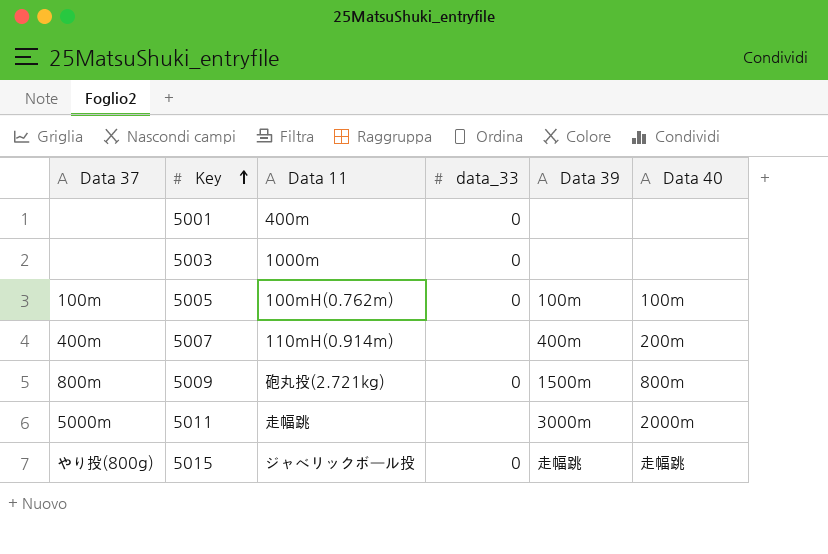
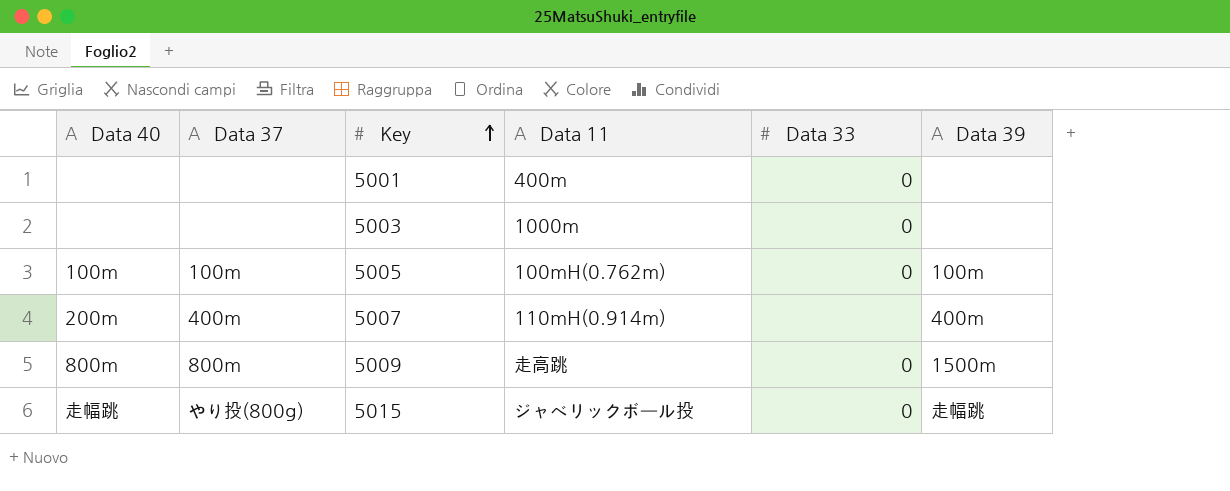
column Data 40 | position: 6 -> 1
column name: data_33 -> Data 33
row 5011: 5000m | 走幅跳 | none | 3000m | 2000m -> none
5009 | Data 11: 砲丸投(2.721kg) -> 走高跳

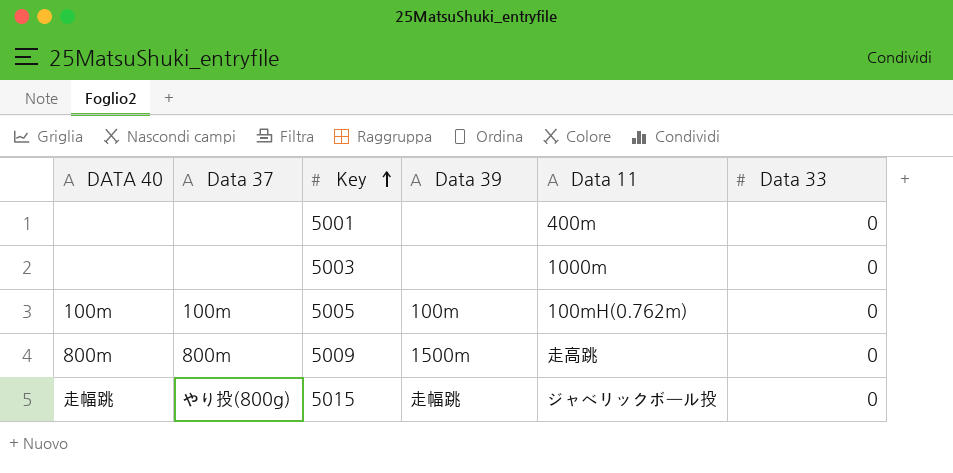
column name: Data 40 -> DATA 40
column Data 39 | position: 6 -> 4
row 5007: 200m | 400m | 110mH(0.914m) | none | 400m -> none

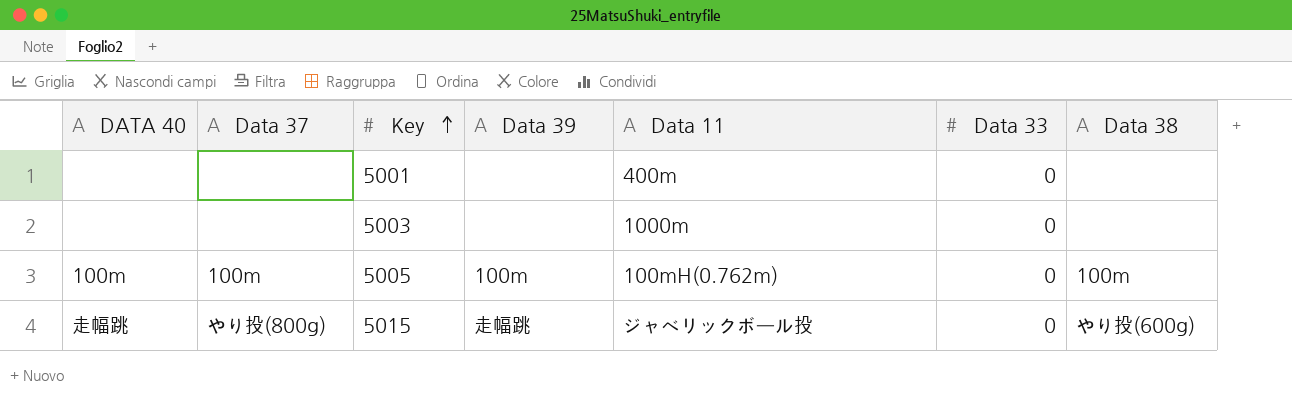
column Data 38 | position: none -> 7
row 5009: 800m | 800m | 1500m | 走高跳 | 0 -> none

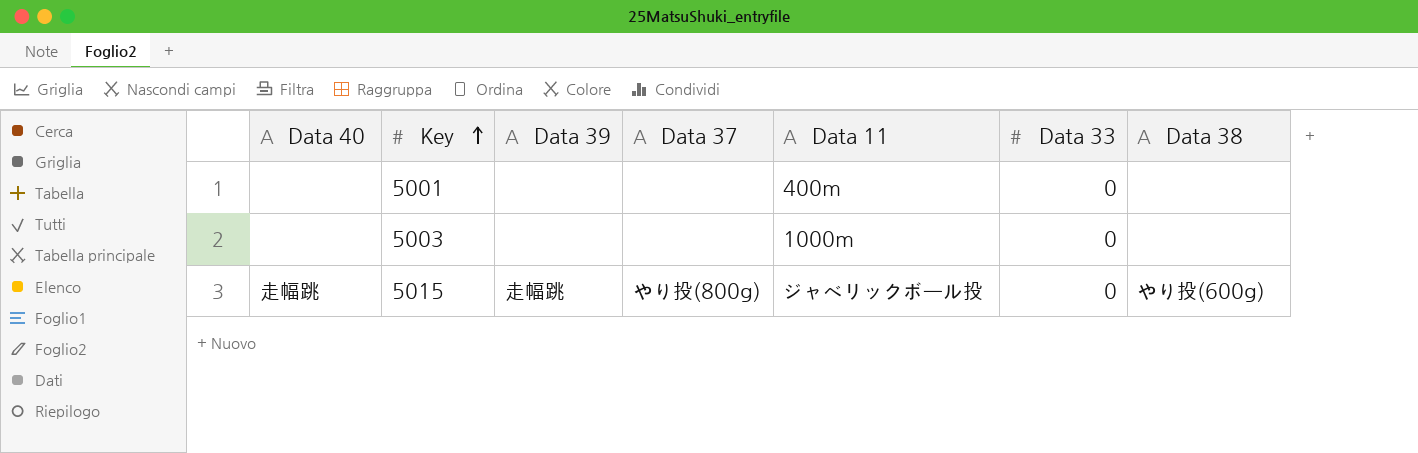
column name: DATA 40 -> Data 40
column Data 37 | position: 2 -> 4
row 5005: 100m | 100m | 100m | 100mH(0.762m) | 0 | 100m -> none

